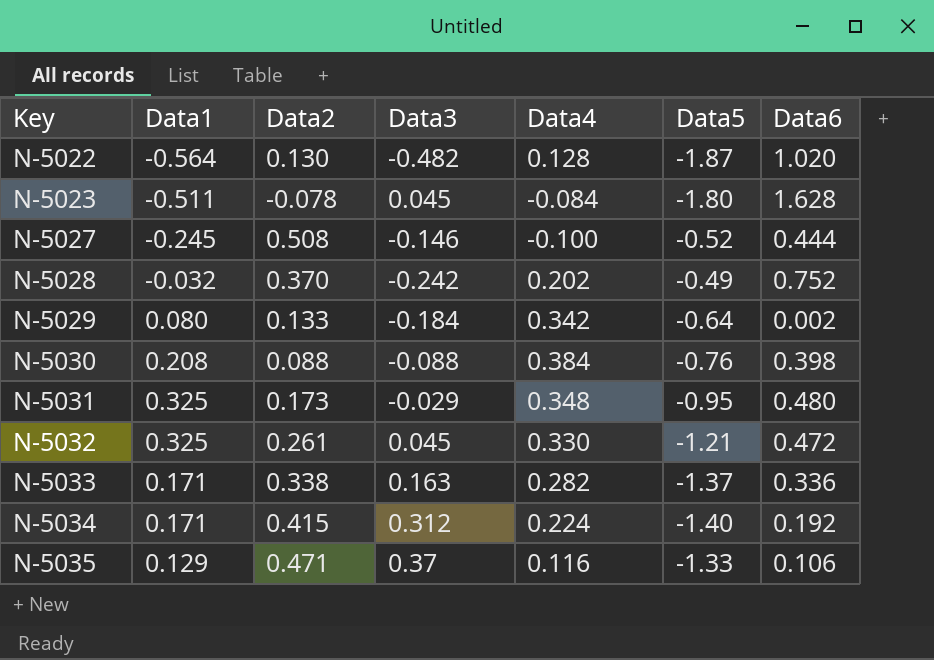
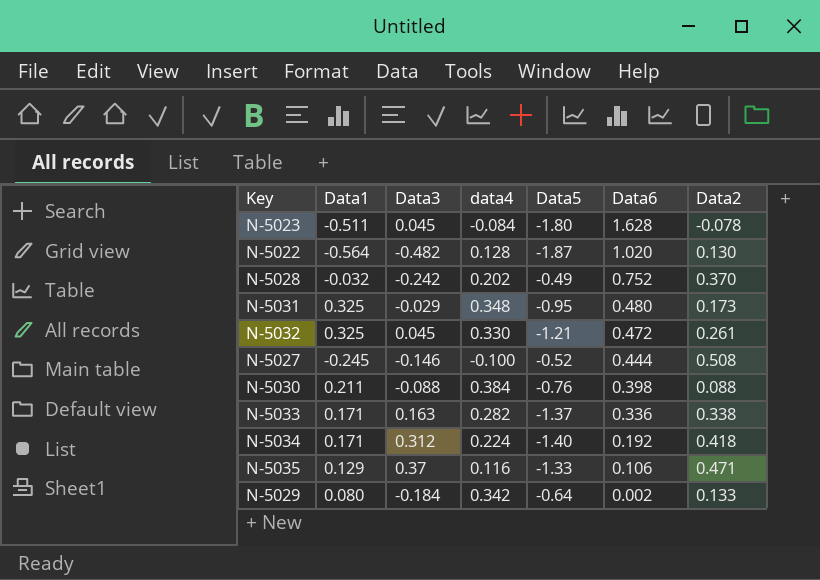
row order: Key ascending -> Data6 descending
column name: Data4 -> data4
column Data2 | position: 3 -> 7
N-5030 | Data1: 0.208 -> 0.211
N-5034 | Data2: 0.415 -> 0.418

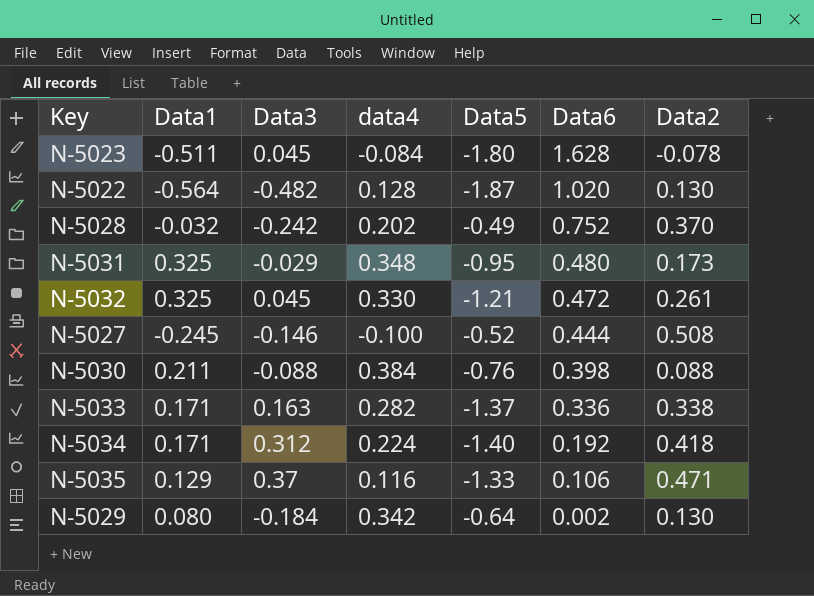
N-5029 | Data2: 0.133 -> 0.130

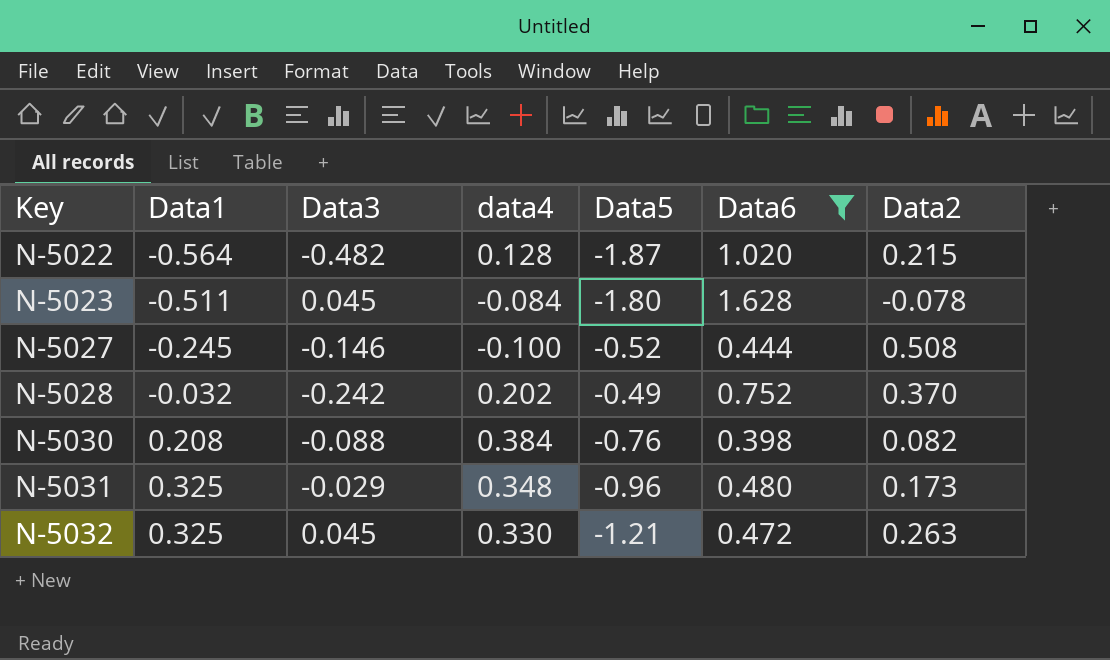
filter: none -> Data6 >= 0.398
row order: Data6 descending -> Key ascending
N-5022 | Data2: 0.130 -> 0.215
N-5030 | Data1: 0.211 -> 0.208
N-5030 | Data2: 0.088 -> 0.082
N-5031 | Data5: -0.95 -> -0.96
N-5032 | Data2: 0.261 -> 0.263

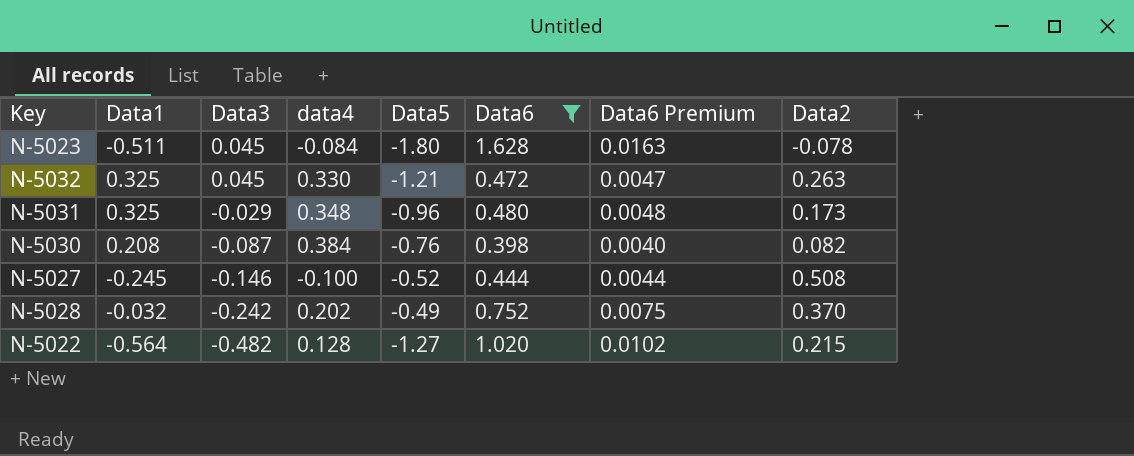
row order: Key ascending -> Data3 descending
column Data6 Premium | formula: none -> [Data6] * 0.01
N-5030 | Data3: -0.088 -> -0.087
N-5022 | Data5: -1.87 -> -1.27

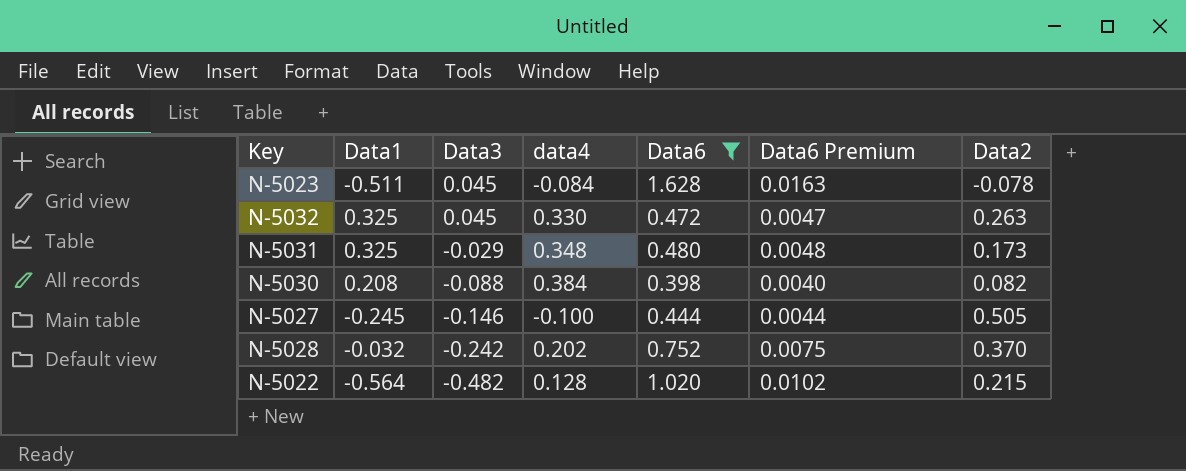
column Data5 | position: 5 -> none
N-5030 | Data3: -0.087 -> -0.088
N-5027 | Data2: 0.508 -> 0.505

